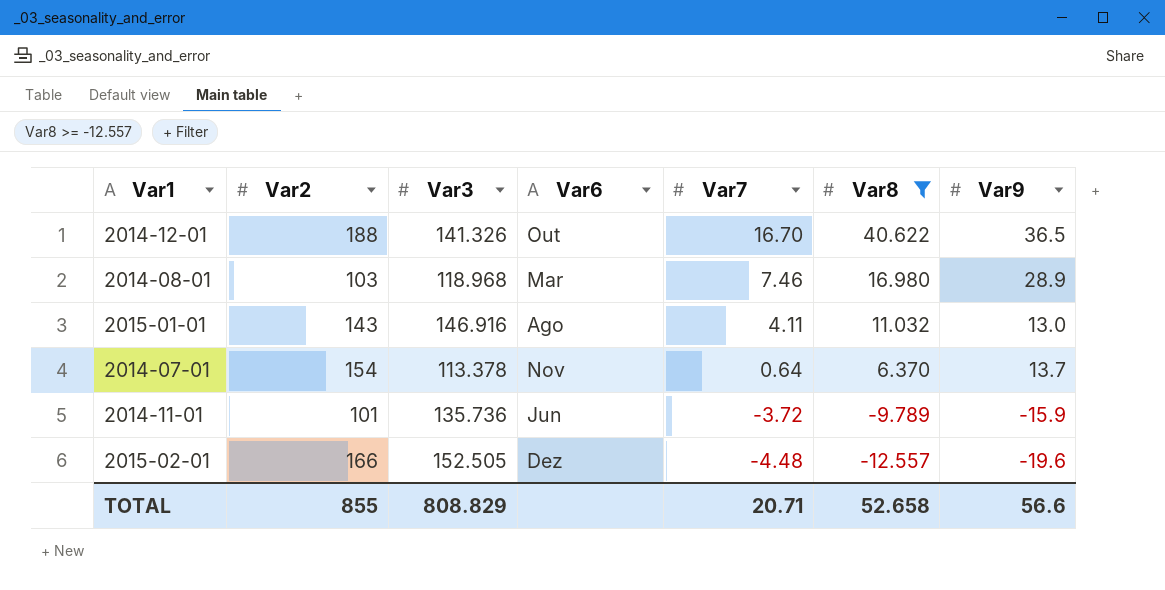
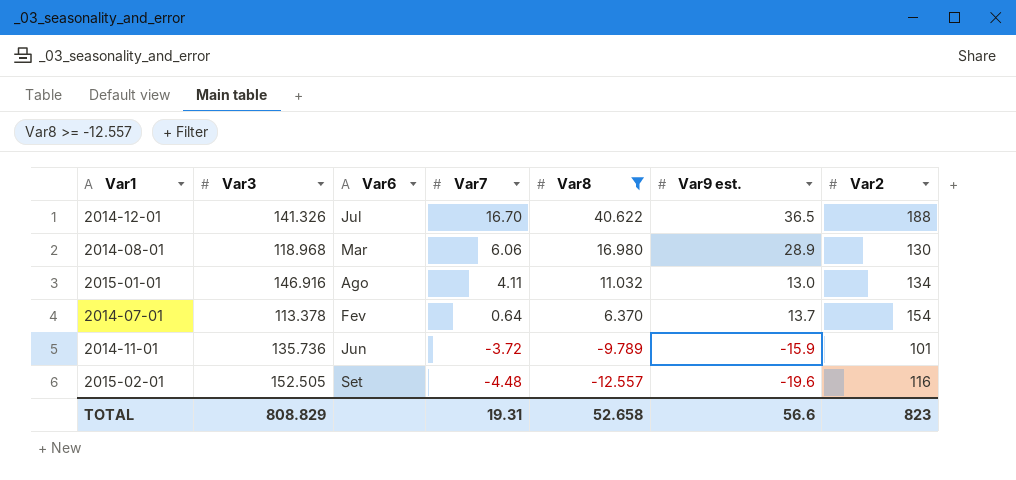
column name: Var9 -> Var9 est.
column Var2 | position: 2 -> 7
2014-12-01 | Var6: Out -> Jul
2014-08-01 | Var7: 7.46 -> 6.06
2014-08-01 | Var2: 103 -> 130
2015-01-01 | Var2: 143 -> 134
2014-07-01 | Var6: Nov -> Fev
2015-02-01 | Var6: Dez -> Set
2015-02-01 | Var2: 166 -> 116
TOTAL | Var7: 20.71 -> 19.31
TOTAL | Var2: 855 -> 823

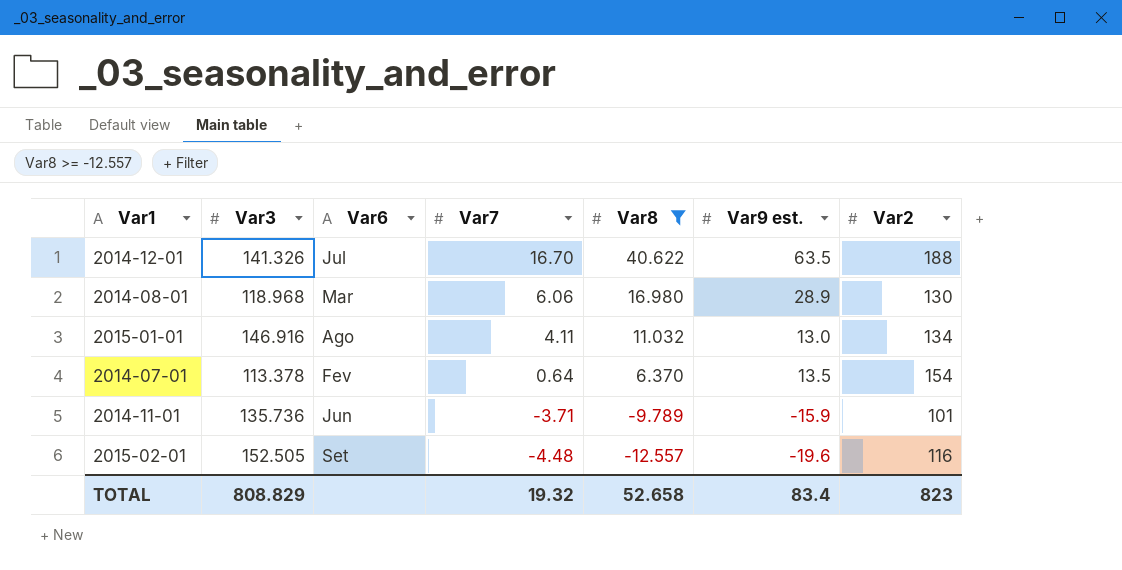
2014-12-01 | Var9 est.: 36.5 -> 63.5
2014-07-01 | Var9 est.: 13.7 -> 13.5
2014-11-01 | Var7: -3.72 -> -3.71
TOTAL | Var7: 19.31 -> 19.32
TOTAL | Var9 est.: 56.6 -> 83.4

